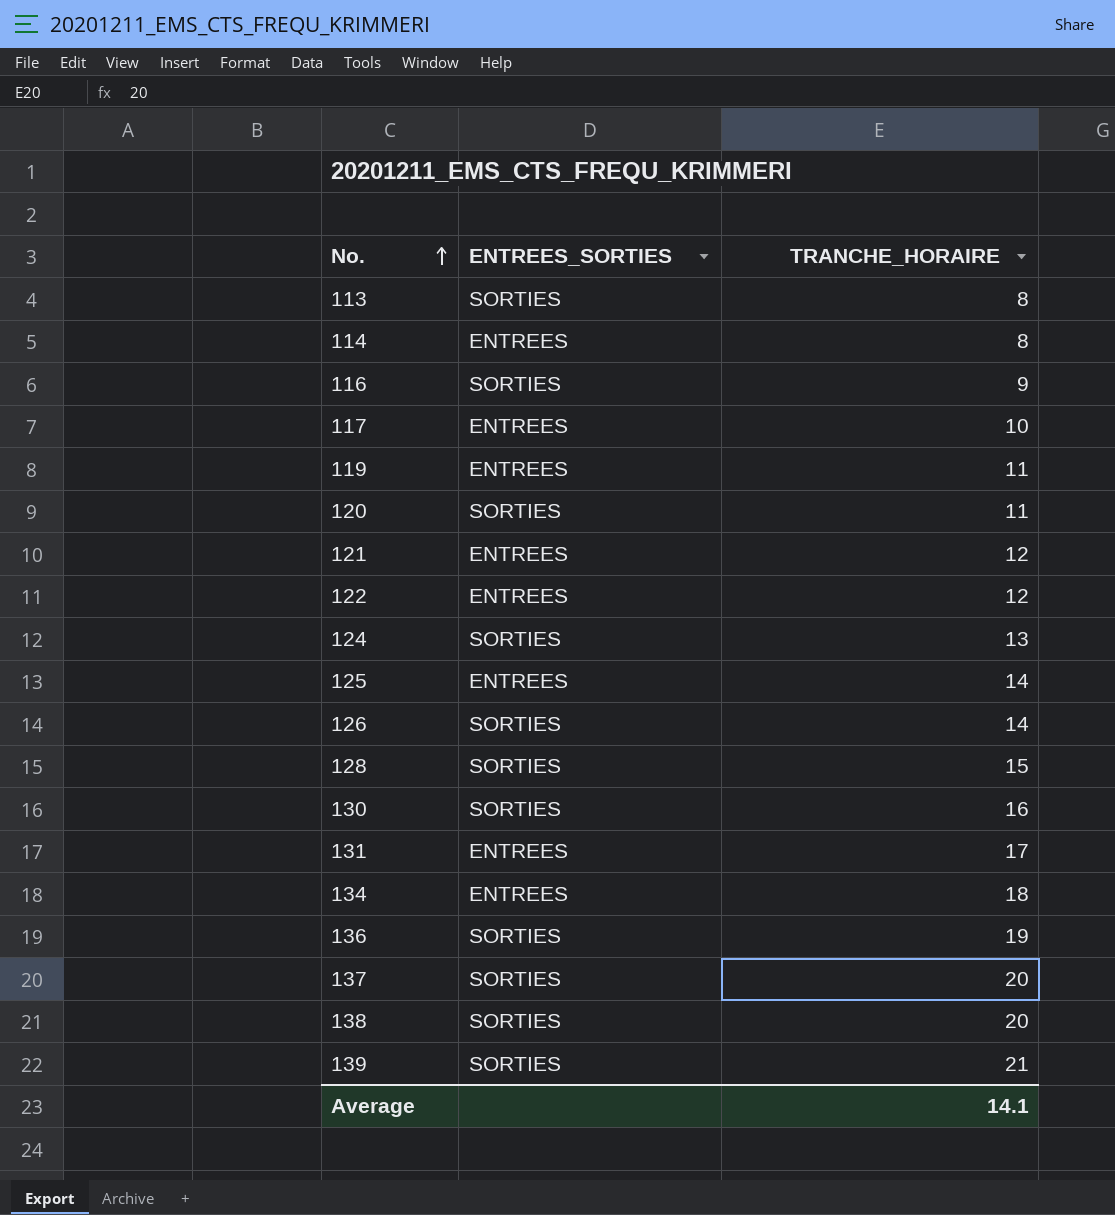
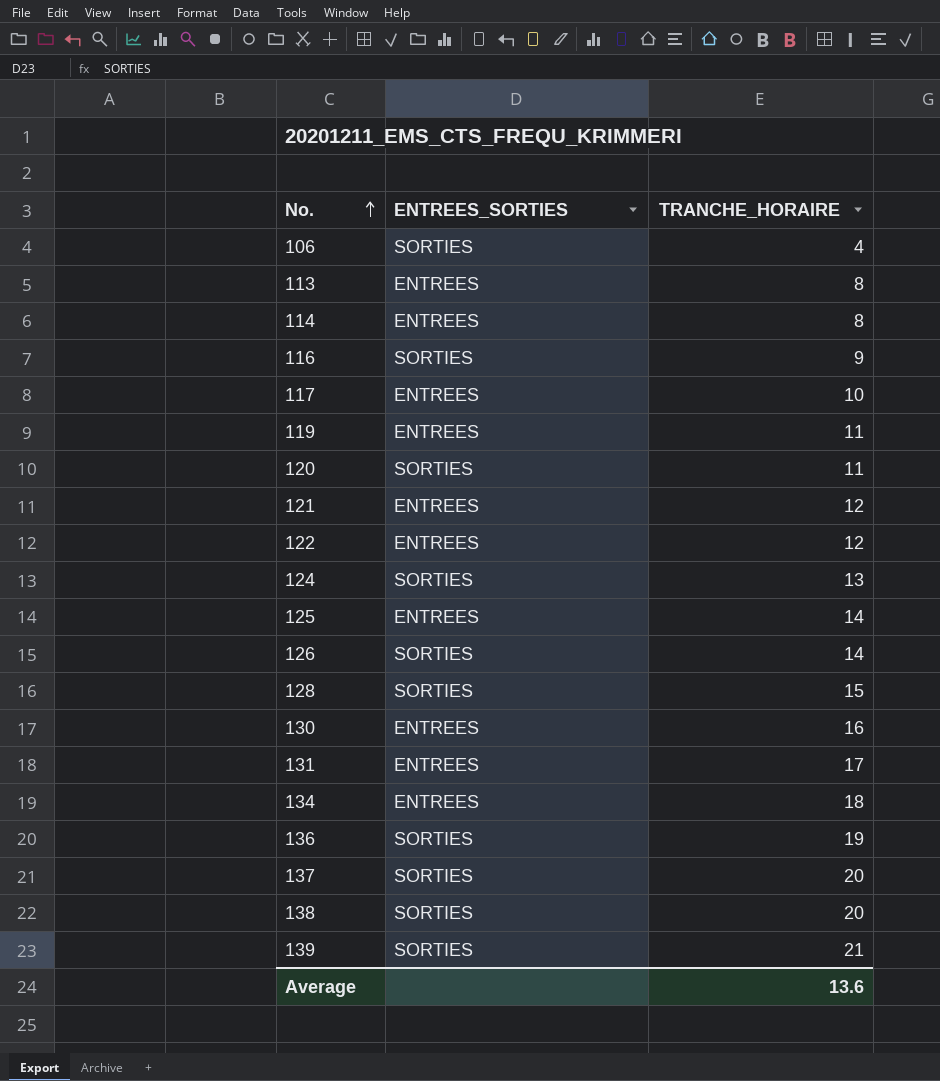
row 106: none -> SORTIES | 4
113 | ENTREES_SORTIES: SORTIES -> ENTREES
130 | ENTREES_SORTIES: SORTIES -> ENTREES
Average | TRANCHE_HORAIRE: 14.1 -> 13.6

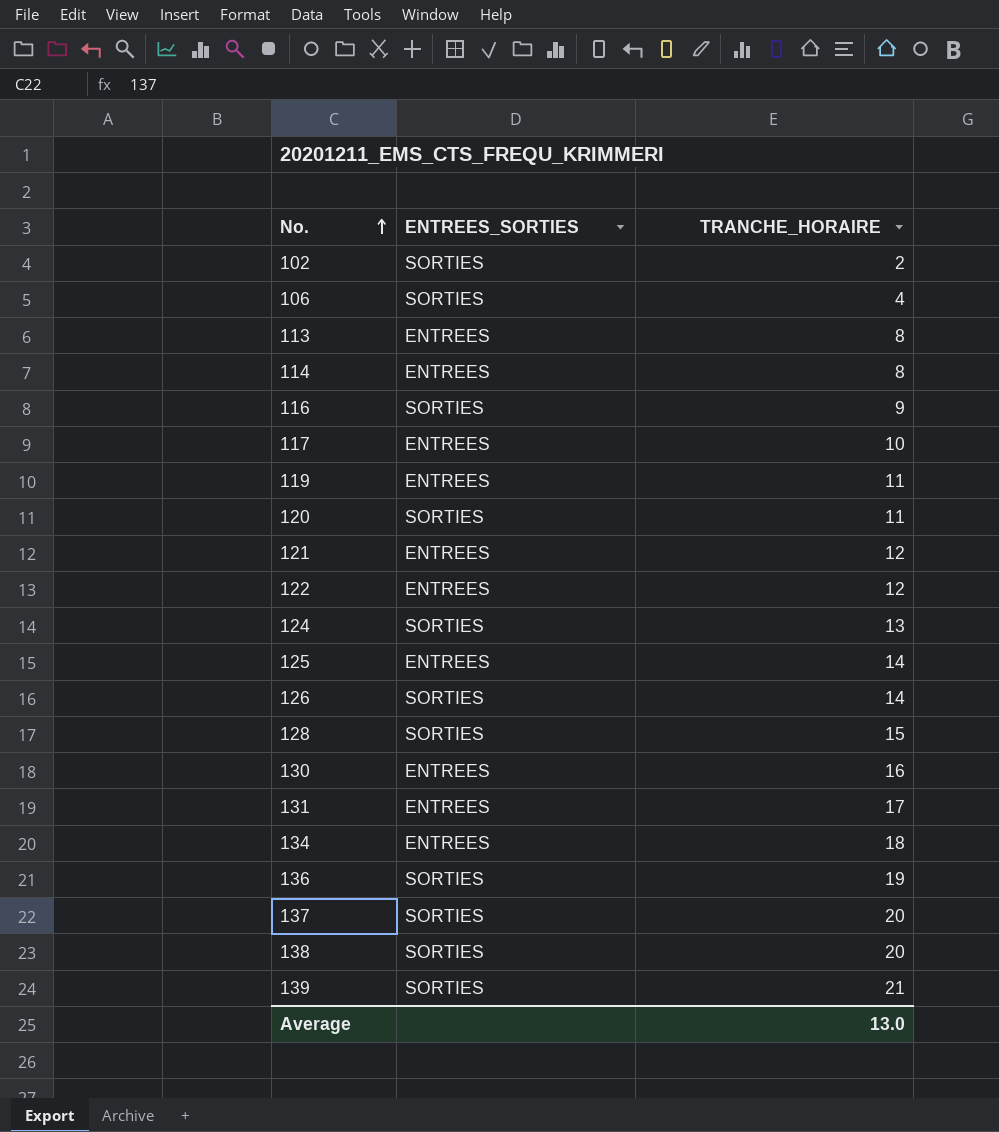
row 102: none -> SORTIES | 2
Average | TRANCHE_HORAIRE: 13.6 -> 13.0

